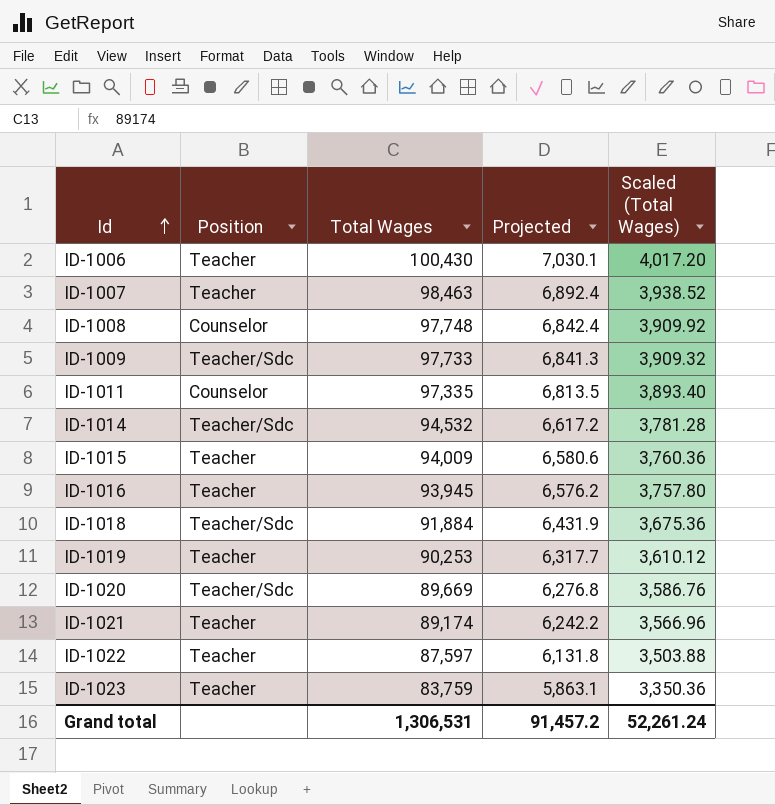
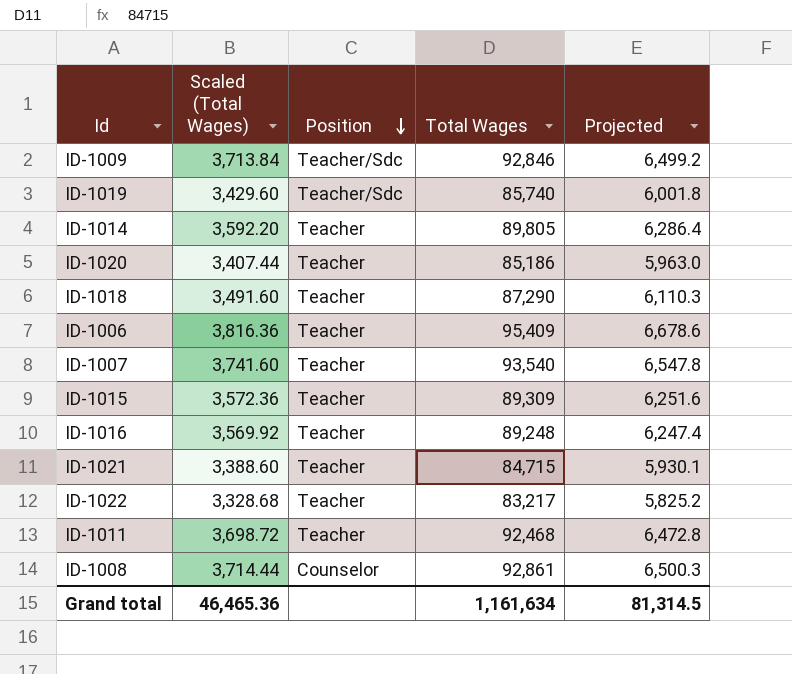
row order: Id ascending -> Position descending
column Scaled (Total Wages) | position: 5 -> 2
row ID-1023: Teacher | 83,759 | 5,863.1 | 3,350.36 -> none
ID-1009 | Scaled (Total Wages): 3,909.32 -> 3,713.84
ID-1009 | Total Wages: 97,733 -> 92,846
ID-1009 | Projected: 6,841.3 -> 6,499.2
ID-1019 | Scaled (Total Wages): 3,610.12 -> 3,429.60
ID-1019 | Position: Teacher -> Teacher/Sdc
ID-1019 | Total Wages: 90,253 -> 85,740
ID-1019 | Projected: 6,317.7 -> 6,001.8
ID-1014 | Scaled (Total Wages): 3,781.28 -> 3,592.20
ID-1014 | Position: Teacher/Sdc -> Teacher
ID-1014 | Total Wages: 94,532 -> 89,805
ID-1014 | Projected: 6,617.2 -> 6,286.4
ID-1020 | Scaled (Total Wages): 3,586.76 -> 3,407.44
ID-1020 | Position: Teacher/Sdc -> Teacher
ID-1020 | Total Wages: 89,669 -> 85,186
ID-1020 | Projected: 6,276.8 -> 5,963.0
ID-1018 | Scaled (Total Wages): 3,675.36 -> 3,491.60
ID-1018 | Position: Teacher/Sdc -> Teacher
ID-1018 | Total Wages: 91,884 -> 87,290
ID-1018 | Projected: 6,431.9 -> 6,110.3
ID-1006 | Scaled (Total Wages): 4,017.20 -> 3,816.36
ID-1006 | Total Wages: 100,430 -> 95,409
ID-1006 | Projected: 7,030.1 -> 6,678.6
ID-1007 | Scaled (Total Wages): 3,938.52 -> 3,741.60
ID-1007 | Total Wages: 98,463 -> 93,540
ID-1007 | Projected: 6,892.4 -> 6,547.8
ID-1015 | Scaled (Total Wages): 3,760.36 -> 3,572.36
ID-1015 | Total Wages: 94,009 -> 89,309
ID-1015 | Projected: 6,580.6 -> 6,251.6
ID-1016 | Scaled (Total Wages): 3,757.80 -> 3,569.92
ID-1016 | Total Wages: 93,945 -> 89,248
ID-1016 | Projected: 6,576.2 -> 6,247.4
ID-1021 | Scaled (Total Wages): 3,566.96 -> 3,388.60
ID-1021 | Total Wages: 89,174 -> 84,715
ID-1021 | Projected: 6,242.2 -> 5,930.1
ID-1022 | Scaled (Total Wages): 3,503.88 -> 3,328.68
ID-1022 | Total Wages: 87,597 -> 83,217
ID-1022 | Projected: 6,131.8 -> 5,825.2
ID-1011 | Scaled (Total Wages): 3,893.40 -> 3,698.72
ID-1011 | Position: Counselor -> Teacher
ID-1011 | Total Wages: 97,335 -> 92,468
ID-1011 | Projected: 6,813.5 -> 6,472.8
ID-1008 | Scaled (Total Wages): 3,909.92 -> 3,714.44
ID-1008 | Total Wages: 97,748 -> 92,861
ID-1008 | Projected: 6,842.4 -> 6,500.3
Grand total | Scaled (Total Wages): 52,261.24 -> 46,465.36
Grand total | Total Wages: 1,306,531 -> 1,161,634
Grand total | Projected: 91,457.2 -> 81,314.5

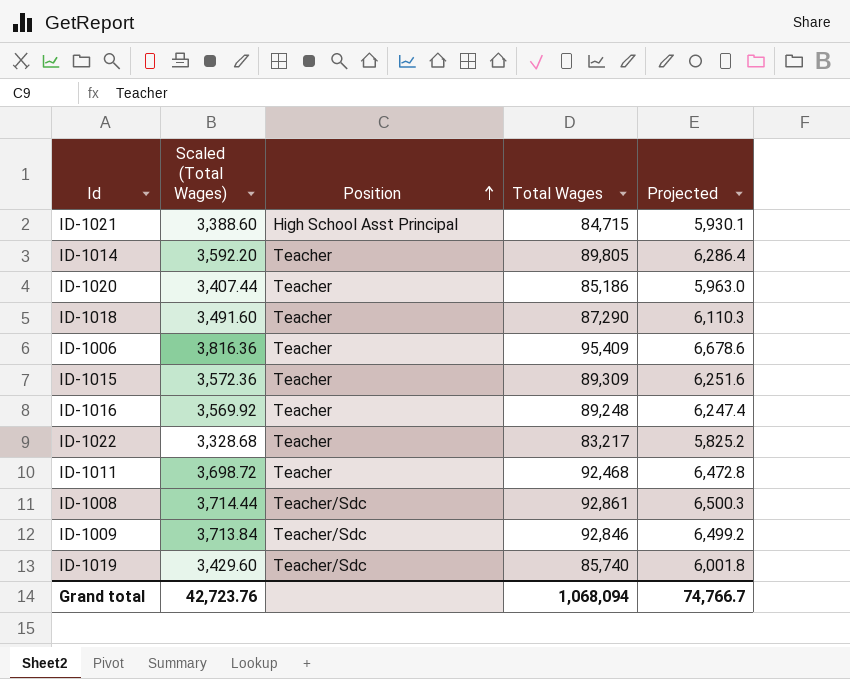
row order: Position descending -> Position ascending
row ID-1007: 3,741.60 | Teacher | 93,540 | 6,547.8 -> none
ID-1021 | Position: Teacher -> High School Asst Principal
ID-1008 | Position: Counselor -> Teacher/Sdc
Grand total | Scaled (Total Wages): 46,465.36 -> 42,723.76
Grand total | Total Wages: 1,161,634 -> 1,068,094
Grand total | Projected: 81,314.5 -> 74,766.7

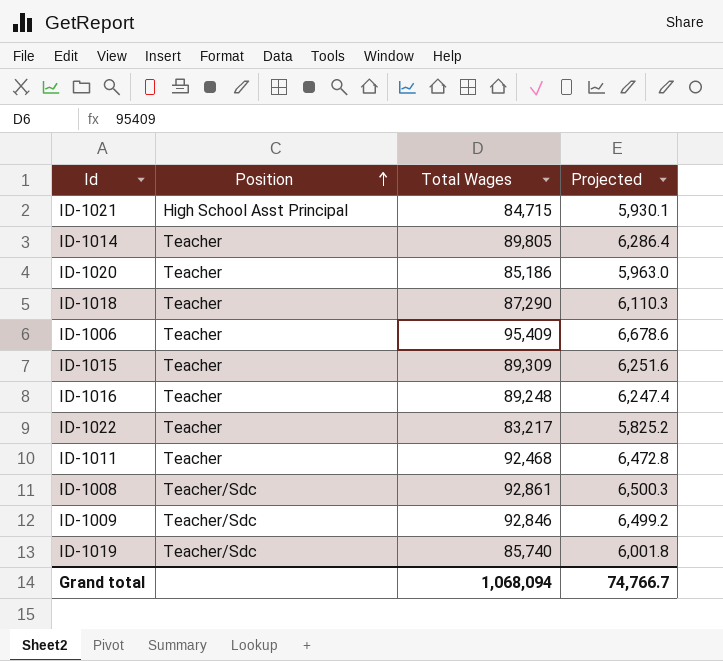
column Scaled (Total Wages) | formula: [Total Wages] * 0.04 -> none

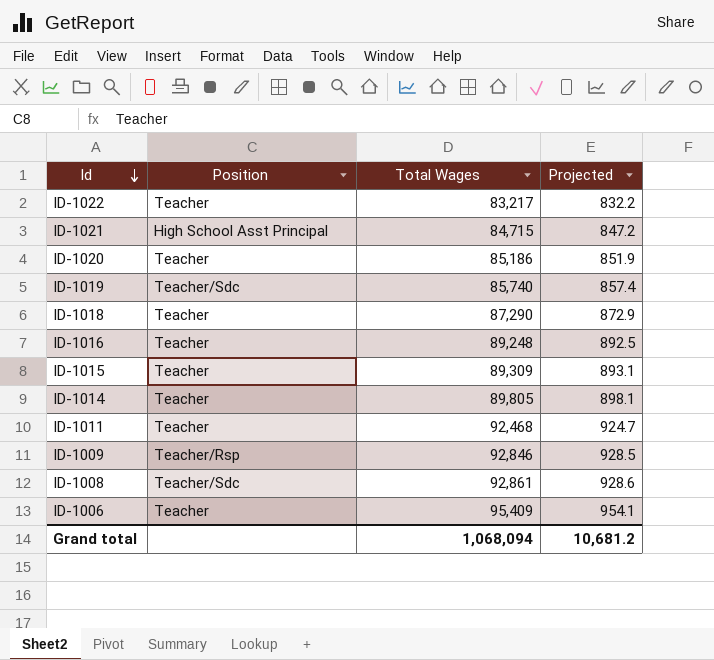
row order: Position ascending -> Id descending
column Projected | formula: [Total Wages] * 0.07 -> [Total Wages] * 0.01
ID-1009 | Position: Teacher/Sdc -> Teacher/Rsp
Grand total | Projected: 74,766.7 -> 10,681.2

